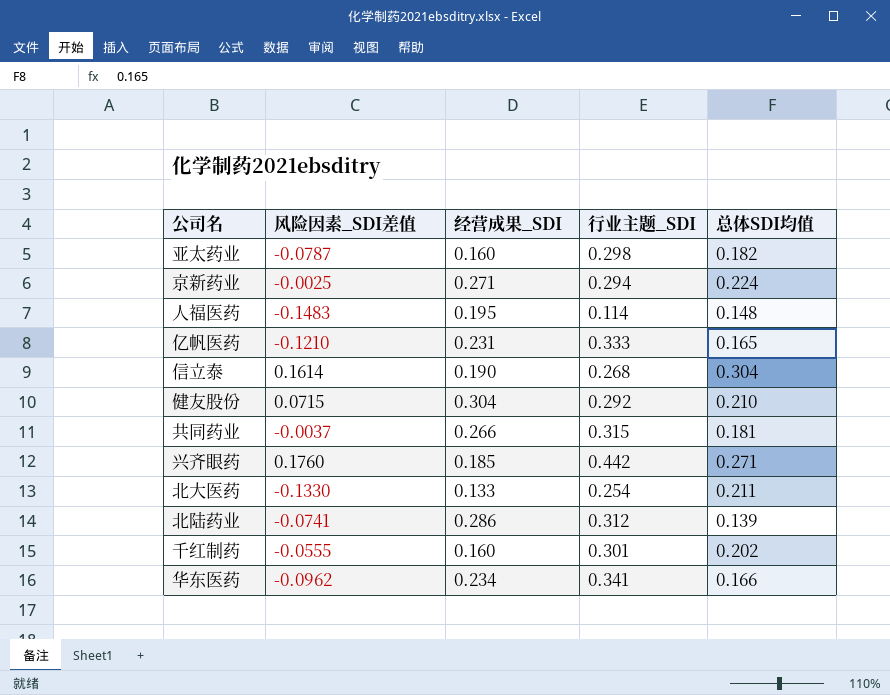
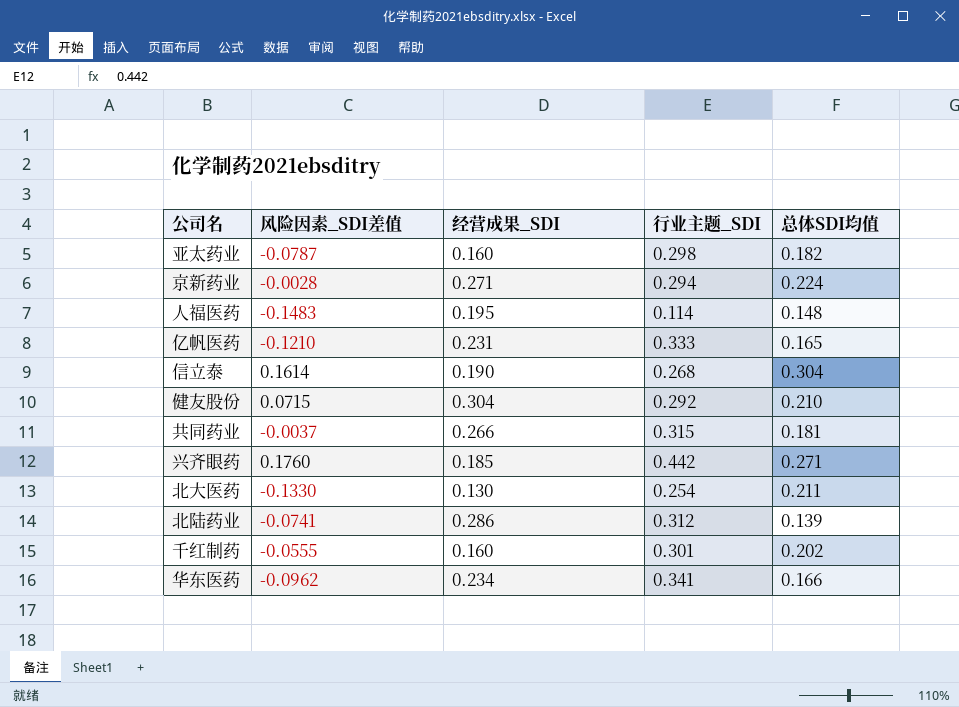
京新药业 | 风险因素_SDI差值: -0.0025 -> -0.0028
北大医药 | 经营成果_SDI: 0.133 -> 0.130

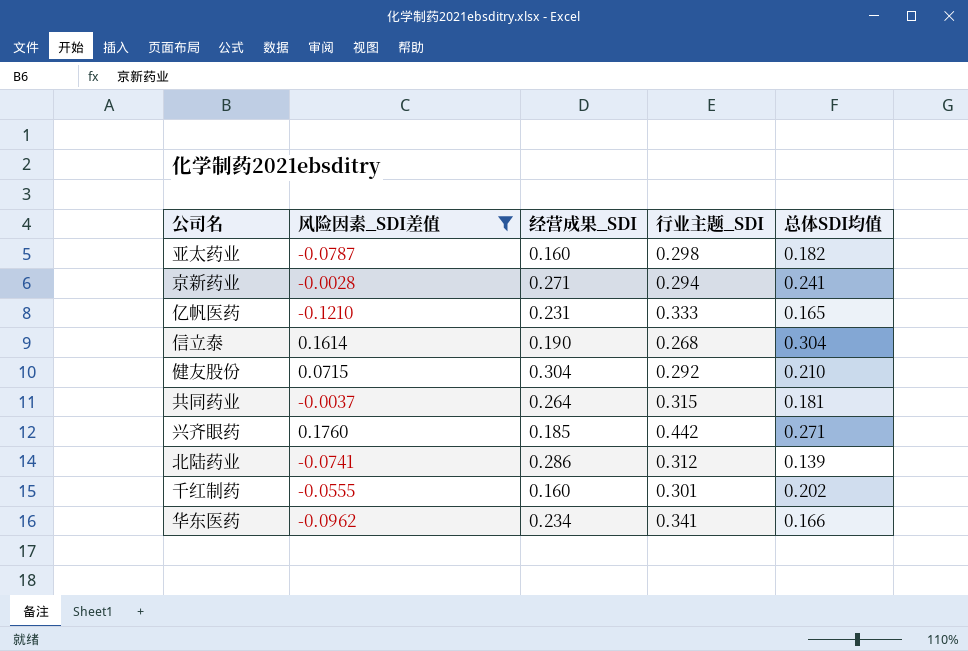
filter: none -> 风险因素_SDI差值 >= -0.1210
京新药业 | 总体SDI均值: 0.224 -> 0.241
共同药业 | 经营成果_SDI: 0.266 -> 0.264

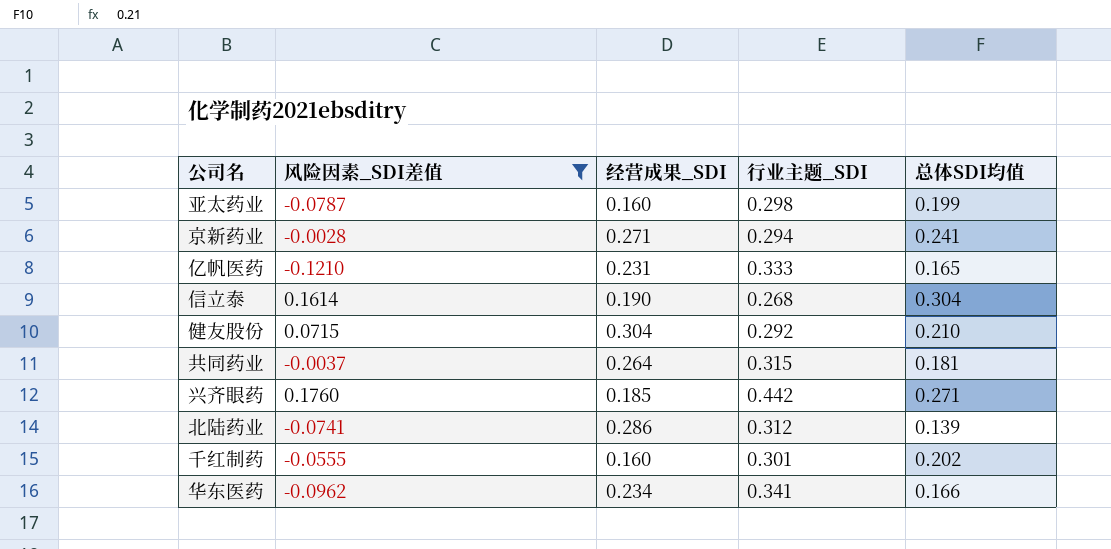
亚太药业 | 总体SDI均值: 0.182 -> 0.199

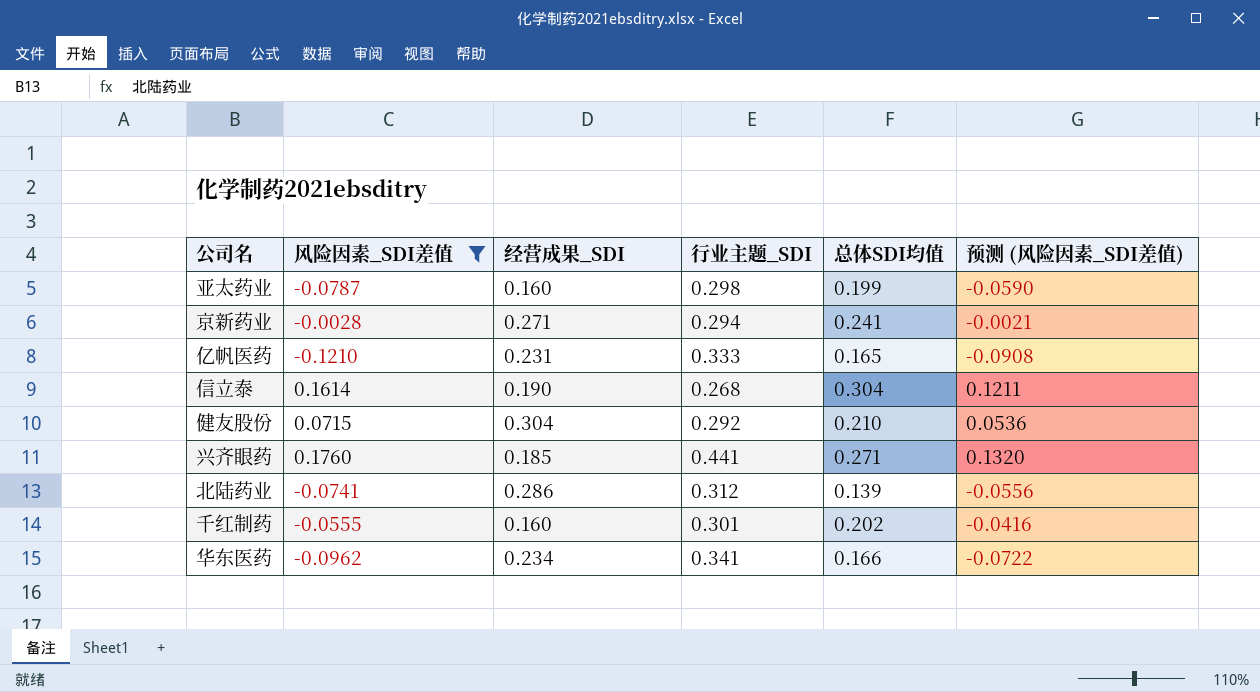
column 预测 (风险因素_SDI差值) | formula: none -> [风险因素_SDI差值] * 0.75
row 共同药业: -0.0037 | 0.264 | 0.315 | 0.181 -> none
兴齐眼药 | 行业主题_SDI: 0.442 -> 0.441

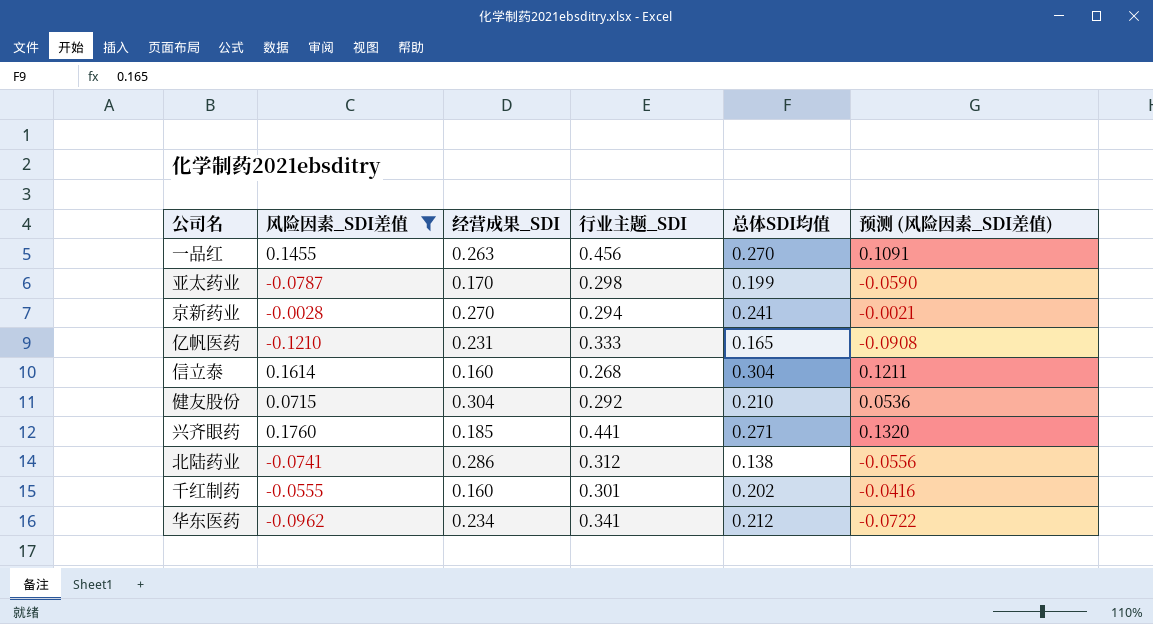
row 一品红: none -> 0.1455 | 0.263 | 0.456 | 0.270 | 0.1091
亚太药业 | 经营成果_SDI: 0.160 -> 0.170
京新药业 | 经营成果_SDI: 0.271 -> 0.270
信立泰 | 经营成果_SDI: 0.190 -> 0.160
北陆药业 | 总体SDI均值: 0.139 -> 0.138
华东医药 | 总体SDI均值: 0.166 -> 0.212

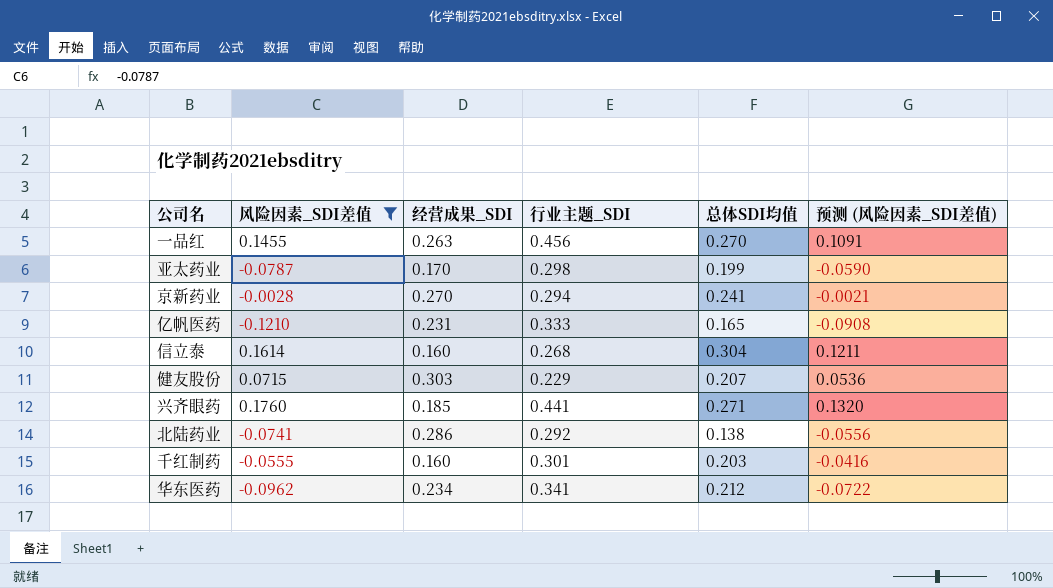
健友股份 | 经营成果_SDI: 0.304 -> 0.303
健友股份 | 行业主题_SDI: 0.292 -> 0.229
健友股份 | 总体SDI均值: 0.210 -> 0.207
北陆药业 | 行业主题_SDI: 0.312 -> 0.292
千红制药 | 总体SDI均值: 0.202 -> 0.203

